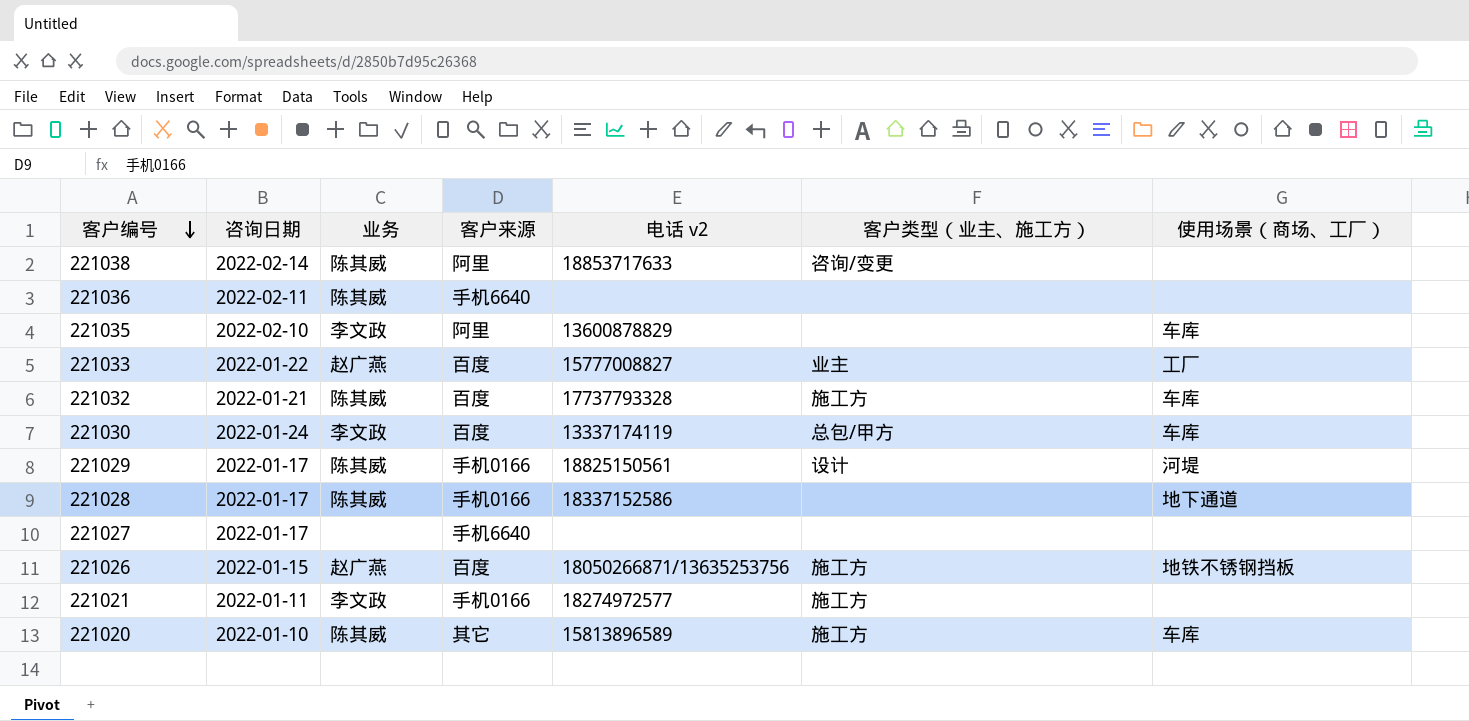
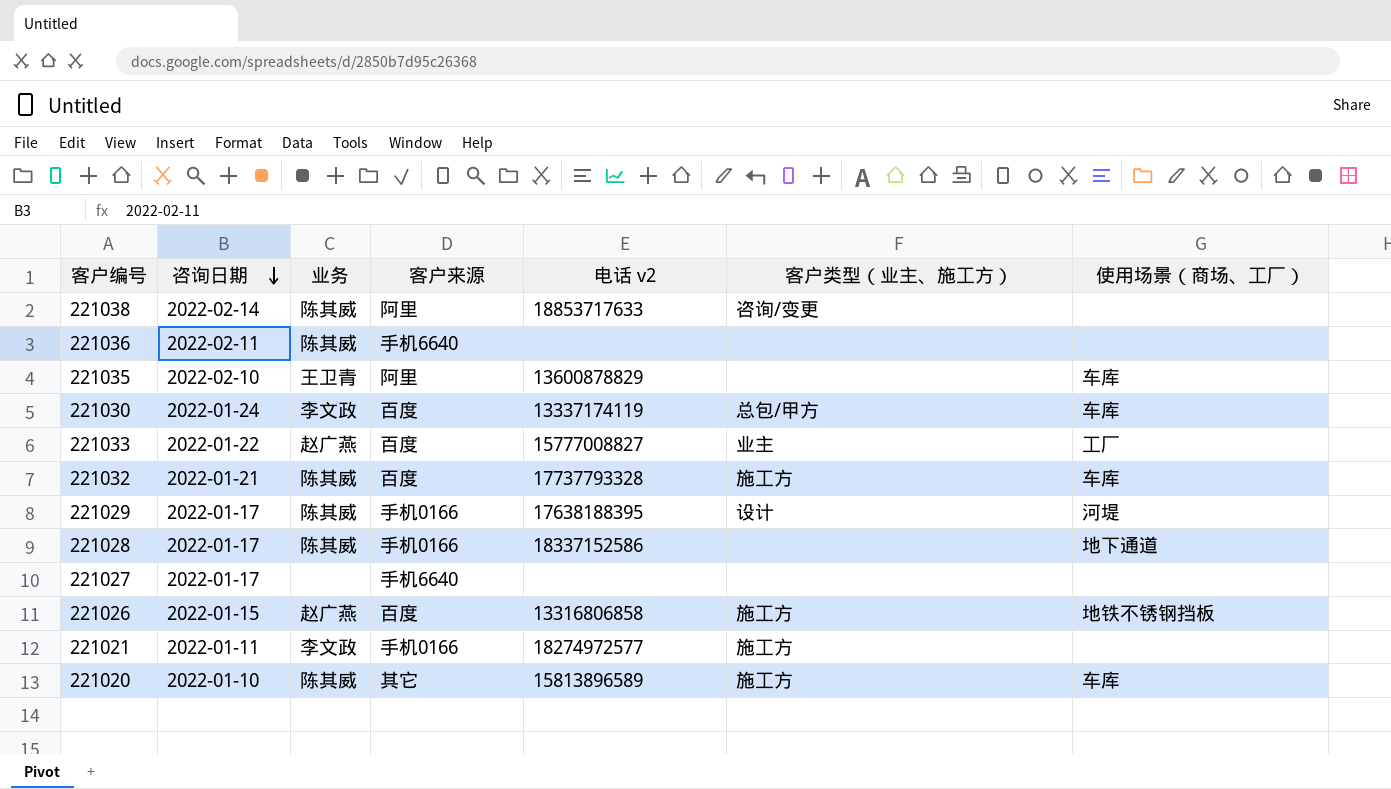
row order: 客户编号 descending -> 咨询日期 descending
221035 | 业务: 李文政 -> 王卫青
221029 | 电话 v2: 18825150561 -> 17638188395
221026 | 电话 v2: 18050266871/13635253756 -> 13316806858

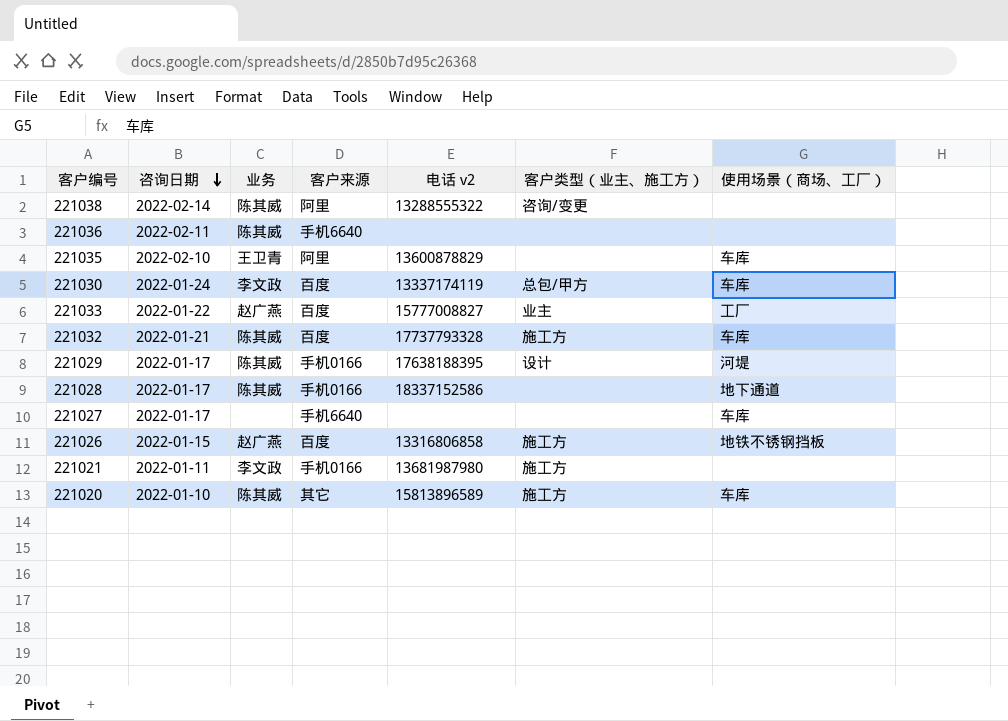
221038 | 电话 v2: 18853717633 -> 13288555322
221027 | 使用场景（商场、工厂）: none -> 车库
221021 | 电话 v2: 18274972577 -> 13681987980

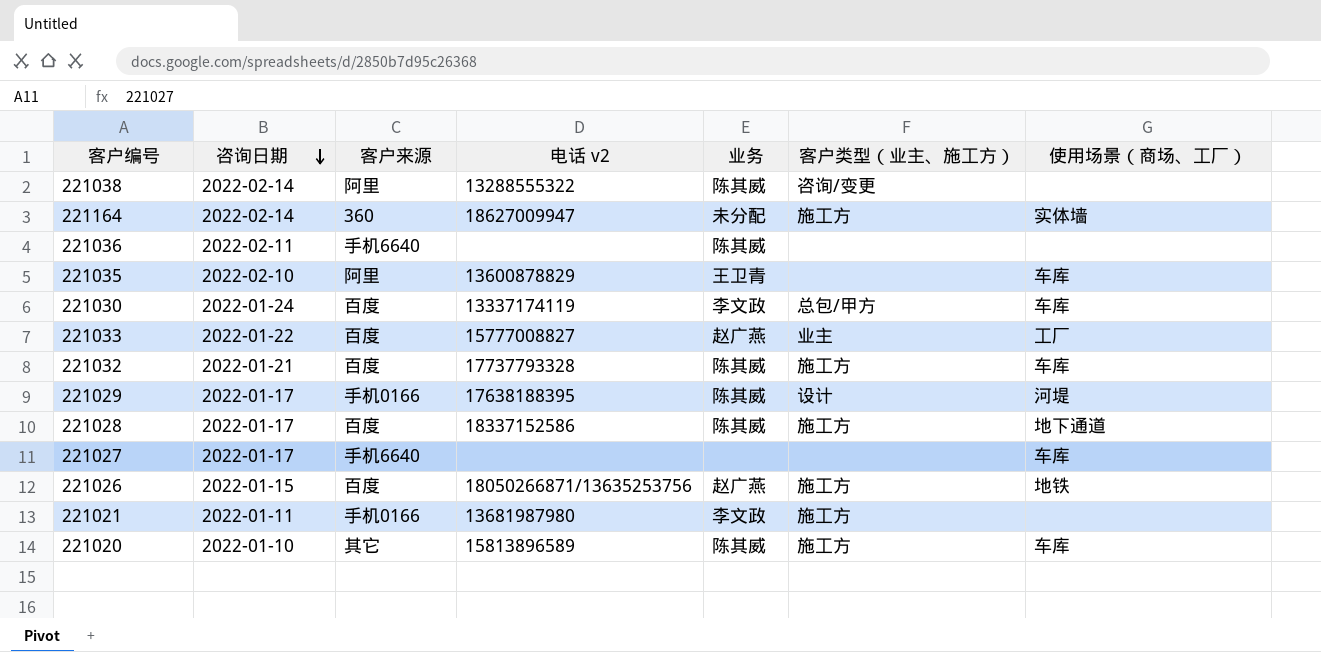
column 业务 | position: 3 -> 5
row 221164: none -> 2022-02-14 | 360 | 18627009947 | 未分配 | 施工方 | 实体墙
221028 | 客户来源: 手机0166 -> 百度
221028 | 客户类型（业主、施工方）: none -> 施工方
221026 | 电话 v2: 13316806858 -> 18050266871/13635253756
221026 | 使用场景（商场、工厂）: 地铁不锈钢挡板 -> 地铁

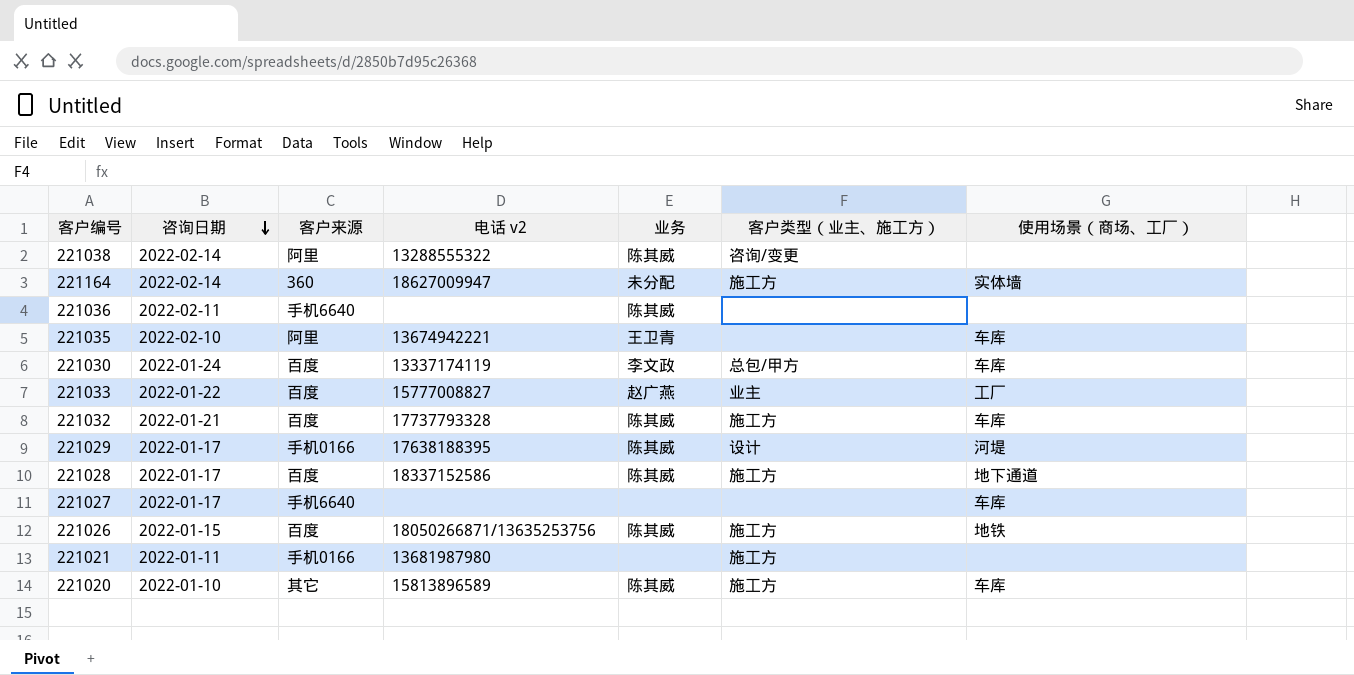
221035 | 电话 v2: 13600878829 -> 13674942221
221026 | 业务: 赵广燕 -> 陈其威
221021 | 业务: 李文政 -> none

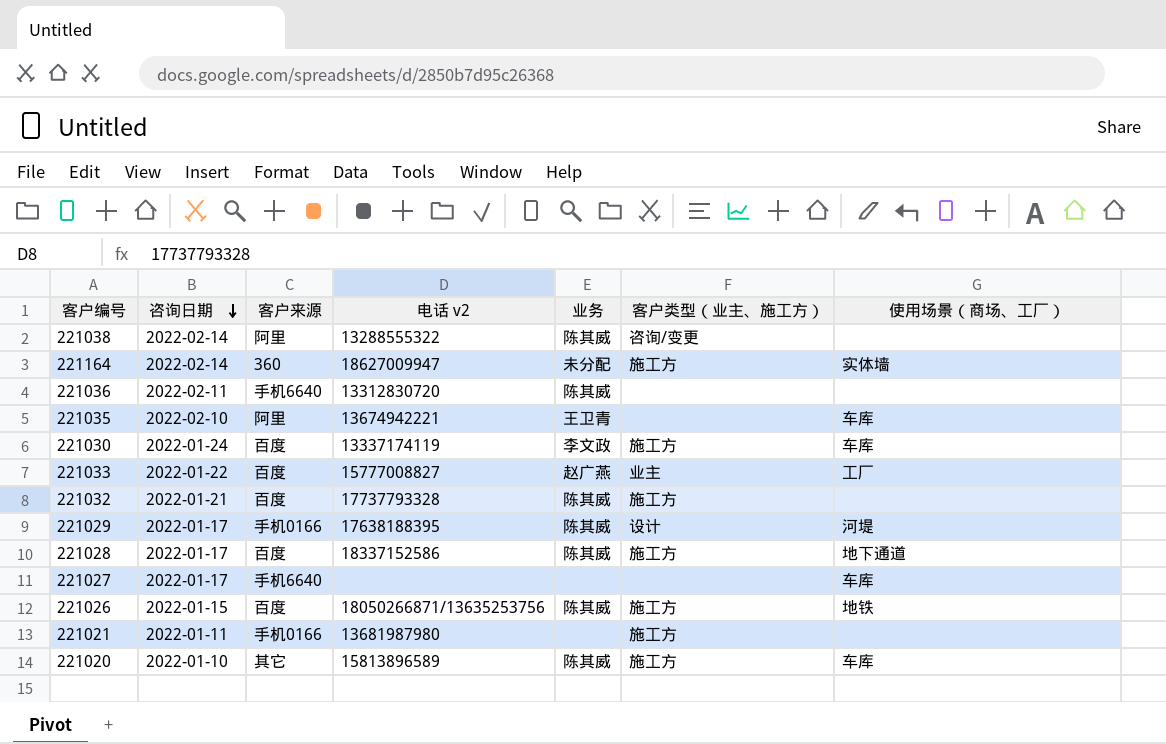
221036 | 电话 v2: none -> 13312830720
221030 | 客户类型（业主、施工方）: 总包/甲方 -> 施工方
221032 | 使用场景（商场、工厂）: 车库 -> none

